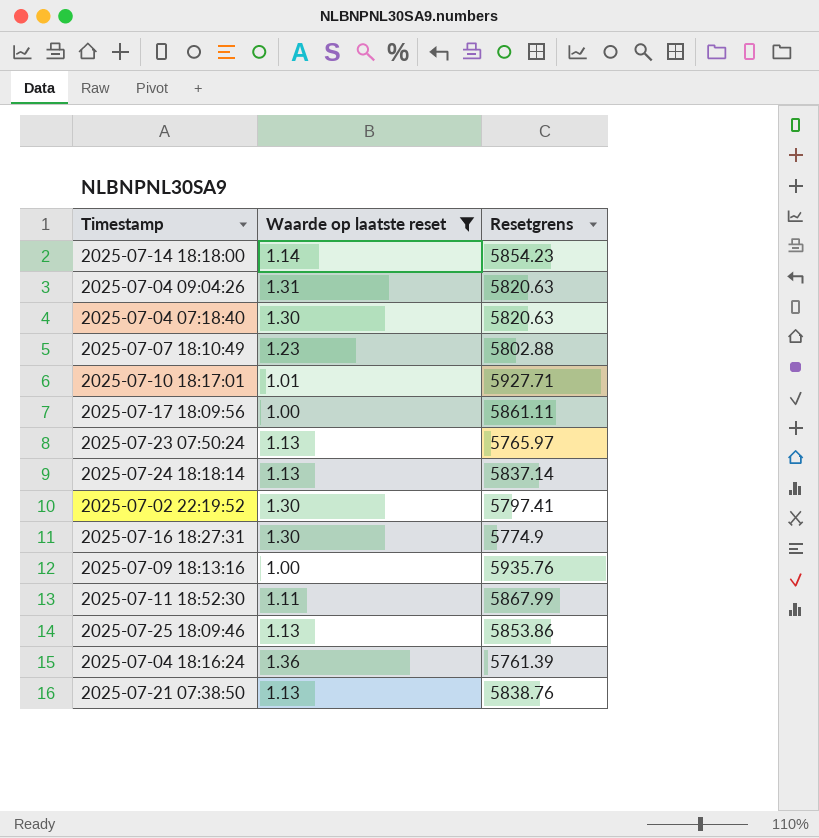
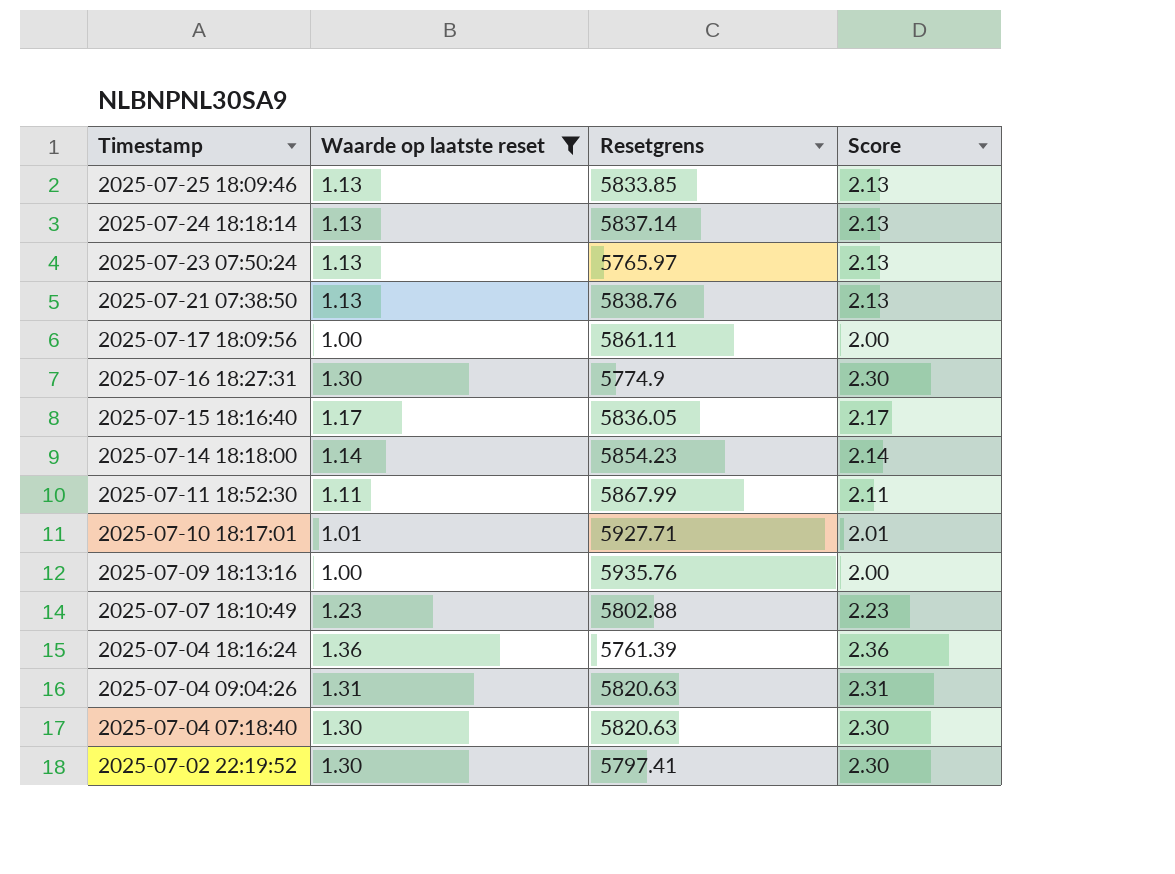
row order: none -> Timestamp descending
column Score | formula: none -> [Waarde op laatste reset] + 1
2025-07-25 18:09:46 | Resetgrens: 5853.86 -> 5833.85
row 2025-07-15 18:16:40: none -> 1.17 | 5836.05 | 2.17

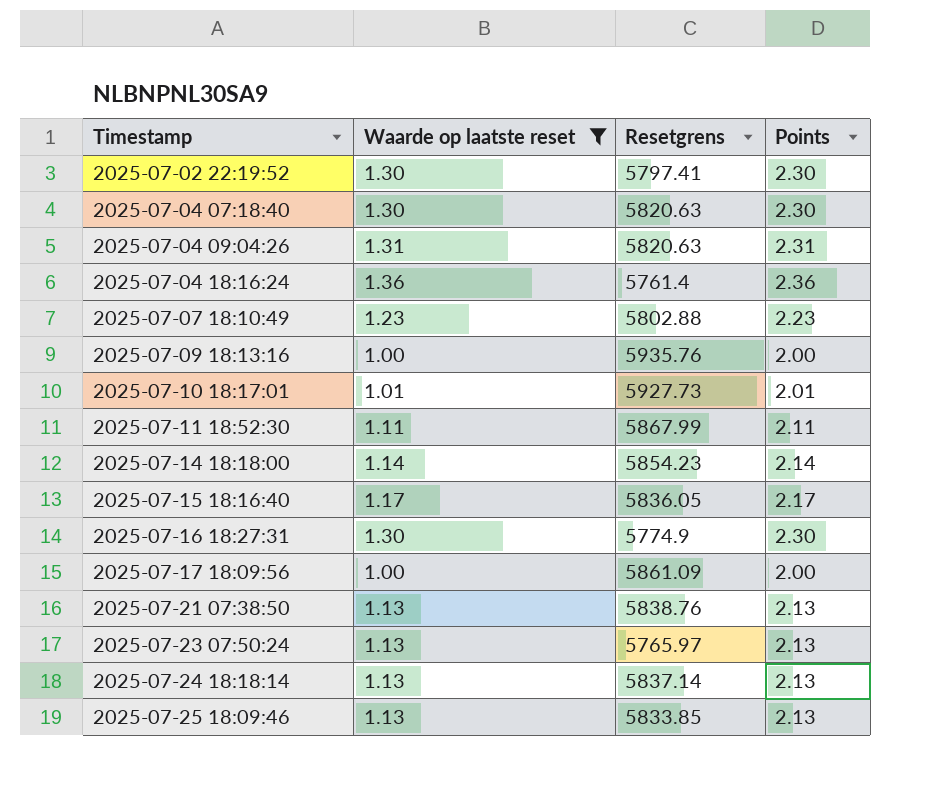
row order: Timestamp descending -> Timestamp ascending
column name: Score -> Points
2025-07-04 18:16:24 | Resetgrens: 5761.39 -> 5761.4
2025-07-10 18:17:01 | Resetgrens: 5927.71 -> 5927.73
2025-07-17 18:09:56 | Resetgrens: 5861.11 -> 5861.09

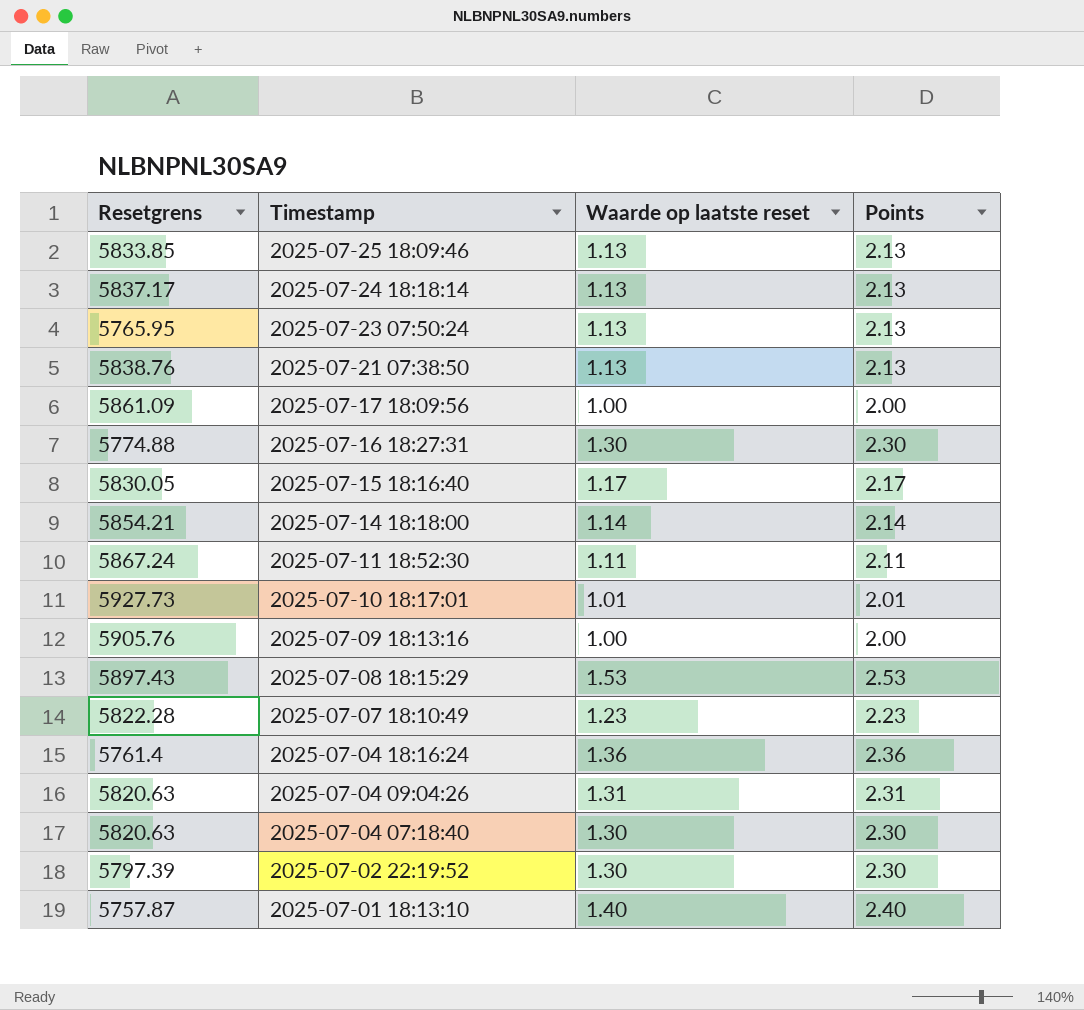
filter: Waarde op laatste reset <= 1.36 -> none
row order: Timestamp ascending -> Timestamp descending
column Resetgrens | position: 3 -> 1
2025-07-24 18:18:14 | Resetgrens: 5837.14 -> 5837.17
2025-07-23 07:50:24 | Resetgrens: 5765.97 -> 5765.95
2025-07-16 18:27:31 | Resetgrens: 5774.9 -> 5774.88
2025-07-15 18:16:40 | Resetgrens: 5836.05 -> 5830.05
2025-07-14 18:18:00 | Resetgrens: 5854.23 -> 5854.21
2025-07-11 18:52:30 | Resetgrens: 5867.99 -> 5867.24
2025-07-09 18:13:16 | Resetgrens: 5935.76 -> 5905.76
2025-07-07 18:10:49 | Resetgrens: 5802.88 -> 5822.28
2025-07-02 22:19:52 | Resetgrens: 5797.41 -> 5797.39

